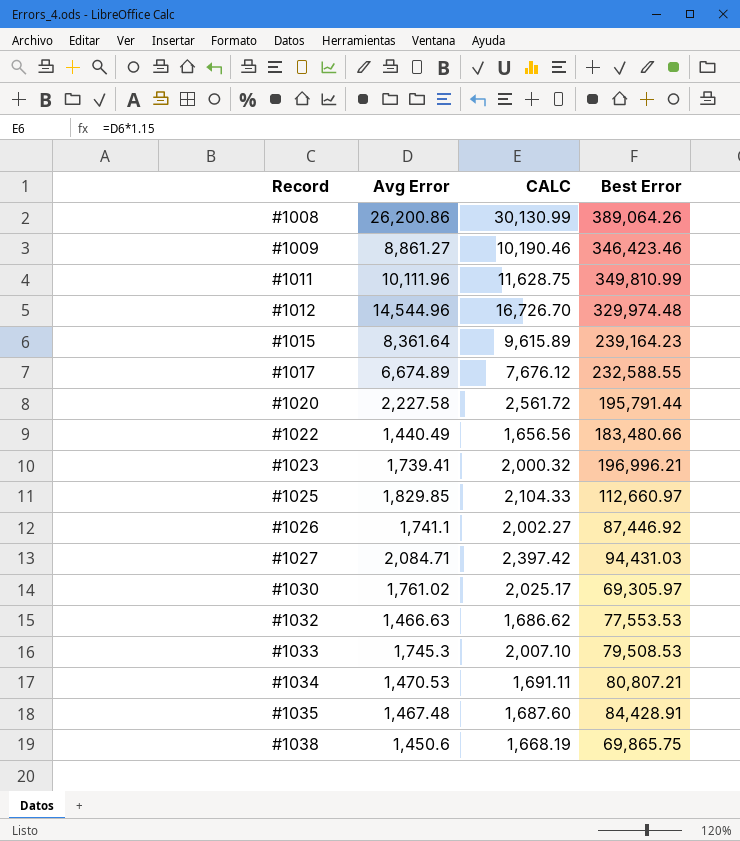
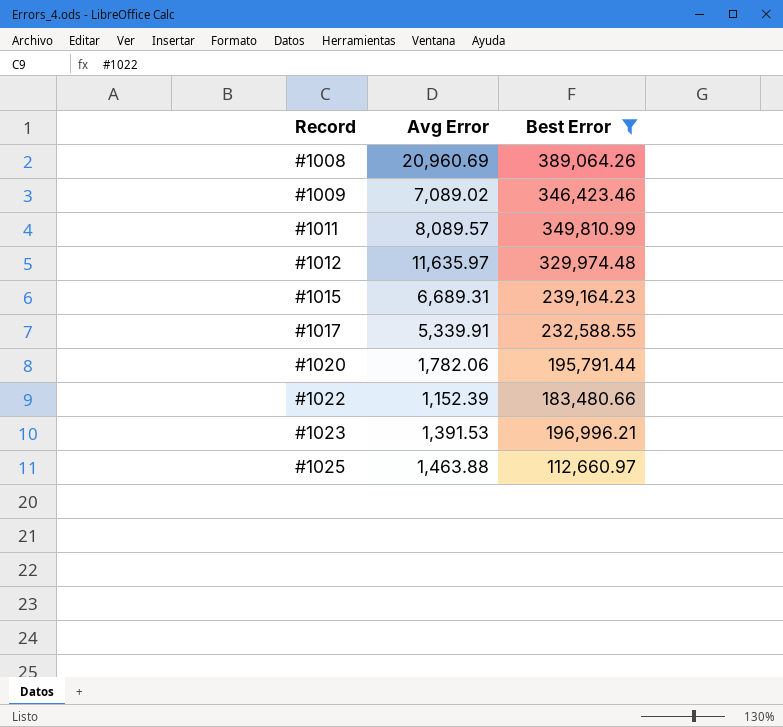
filter: none -> Best Error >= 112,660.97
column CALC | formula: [Avg Error] * 1.15 -> none
#1008 | Avg Error: 26,200.86 -> 20,960.69
#1009 | Avg Error: 8,861.27 -> 7,089.02
#1011 | Avg Error: 10,111.96 -> 8,089.57
#1012 | Avg Error: 14,544.96 -> 11,635.97
#1015 | Avg Error: 8,361.64 -> 6,689.31
#1017 | Avg Error: 6,674.89 -> 5,339.91
#1020 | Avg Error: 2,227.58 -> 1,782.06
#1022 | Avg Error: 1,440.49 -> 1,152.39
#1023 | Avg Error: 1,739.41 -> 1,391.53
#1025 | Avg Error: 1,829.85 -> 1,463.88

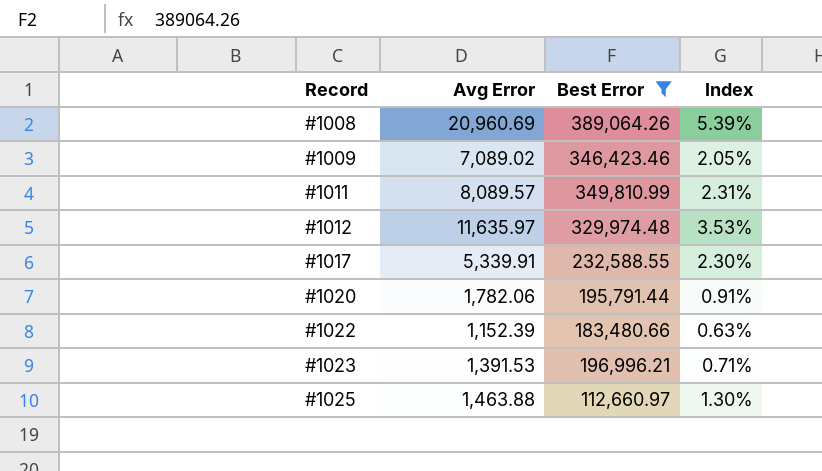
column Index | formula: none -> [Avg Error] / [Best Error]
row #1015: 6,689.31 | 239,164.23 -> none

